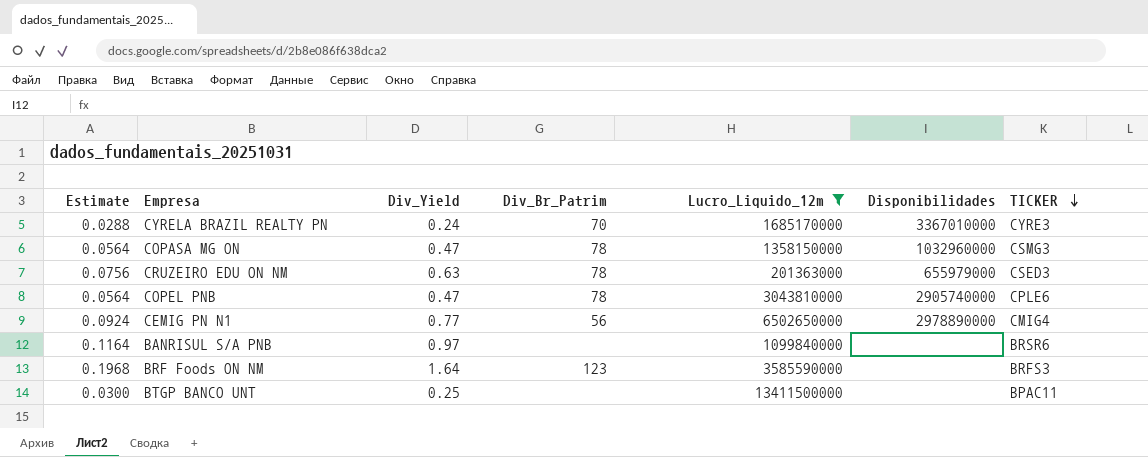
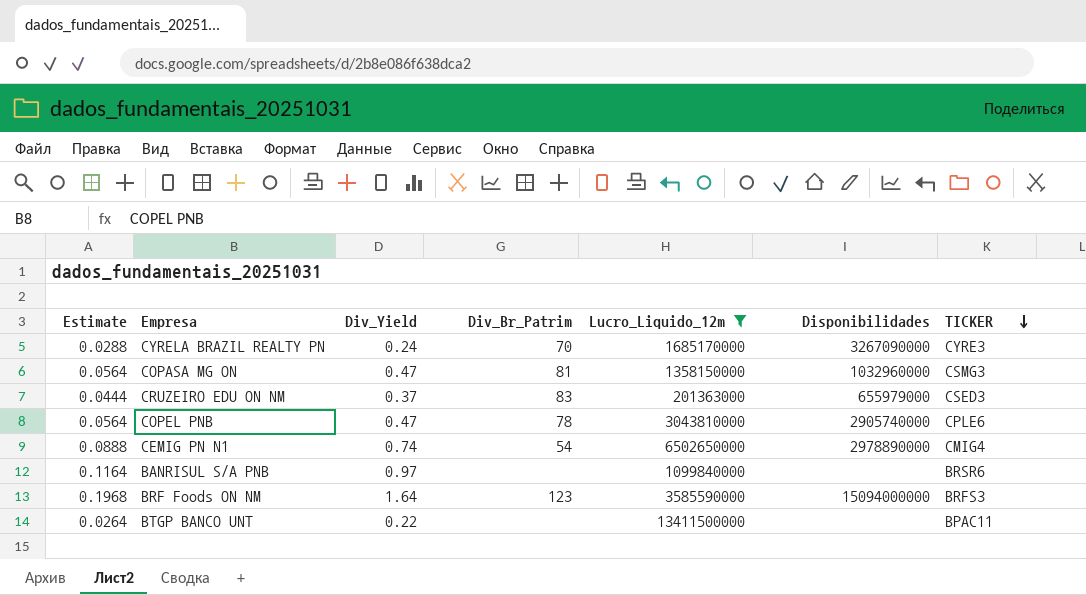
CYRELA BRAZIL REALTY PN | Disponibilidades: 3367010000 -> 3267090000
COPASA MG ON | Div_Br_Patrim: 78 -> 81
CRUZEIRO EDU ON NM | Estimate: 0.0756 -> 0.0444
CRUZEIRO EDU ON NM | Div_Yield: 0.63 -> 0.37
CRUZEIRO EDU ON NM | Div_Br_Patrim: 78 -> 83
CEMIG PN N1 | Estimate: 0.0924 -> 0.0888
CEMIG PN N1 | Div_Yield: 0.77 -> 0.74
CEMIG PN N1 | Div_Br_Patrim: 56 -> 54
BRF Foods ON NM | Disponibilidades: none -> 15094000000
BTGP BANCO UNT | Estimate: 0.0300 -> 0.0264
BTGP BANCO UNT | Div_Yield: 0.25 -> 0.22

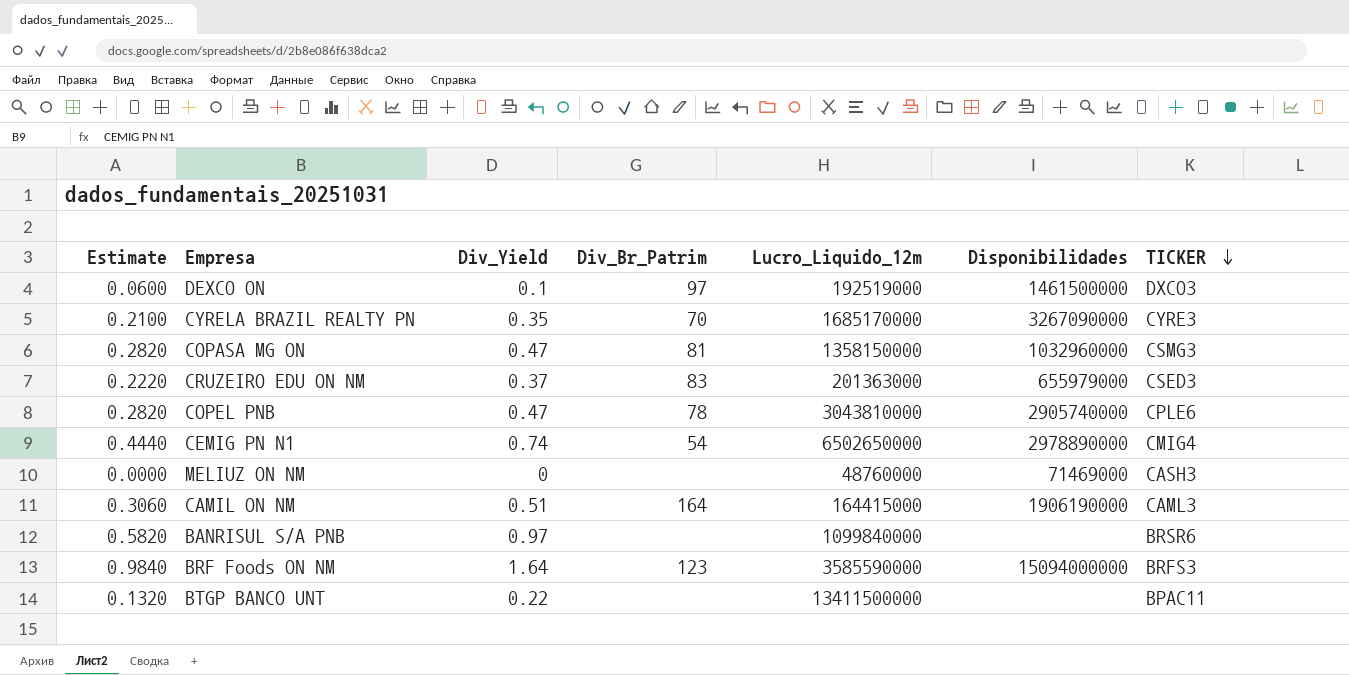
filter: Lucro_Liquido_12m >= 201363000 -> none
column Estimate | formula: [Div_Yield] * 0.12 -> [Div_Yield] * 0.6
CYRELA BRAZIL REALTY PN | Div_Yield: 0.24 -> 0.35

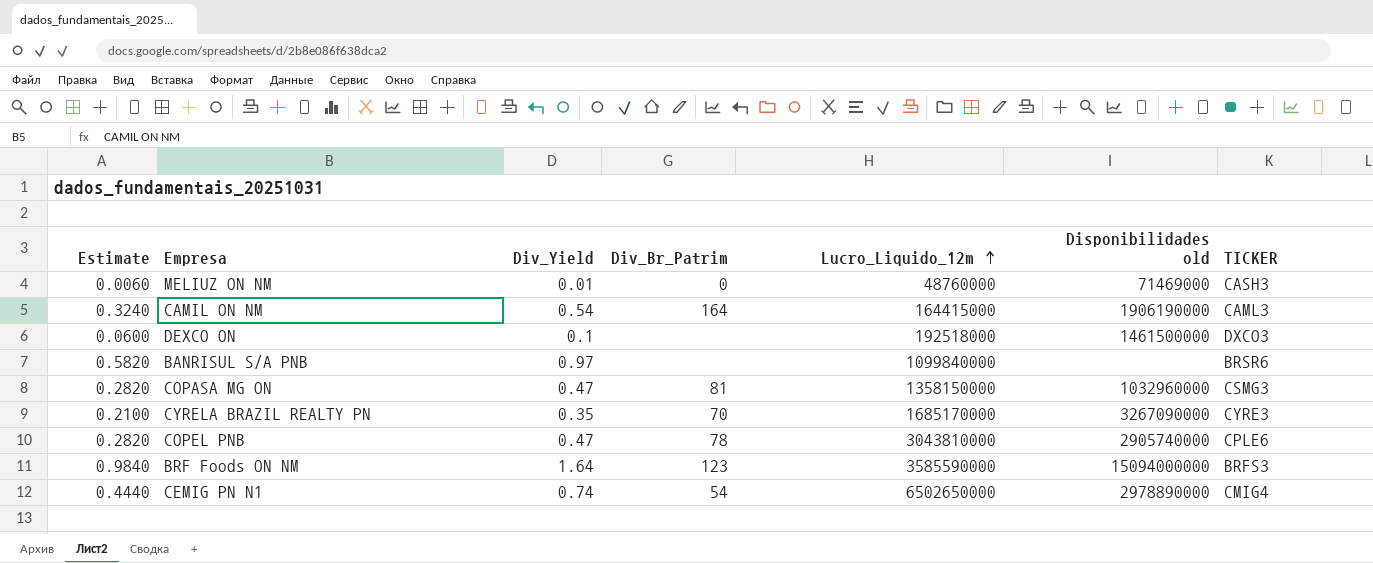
row order: TICKER descending -> Lucro_Liquido_12m ascending
column name: Disponibilidades -> Disponibilidades old
row CRUZEIRO EDU ON NM: 0.2220 | 0.37 | 83 | 201363000 | 655979000 | CSED3 -> none
row BTGP BANCO UNT: 0.1320 | 0.22 | none | 13411500000 | none | BPAC11 -> none
MELIUZ ON NM | Estimate: 0.0000 -> 0.0060
MELIUZ ON NM | Div_Yield: 0 -> 0.01
MELIUZ ON NM | Div_Br_Patrim: none -> 0
CAMIL ON NM | Estimate: 0.3060 -> 0.3240
CAMIL ON NM | Div_Yield: 0.51 -> 0.54
DEXCO ON | Div_Br_Patrim: 97 -> none
DEXCO ON | Lucro_Liquido_12m: 192519000 -> 192518000

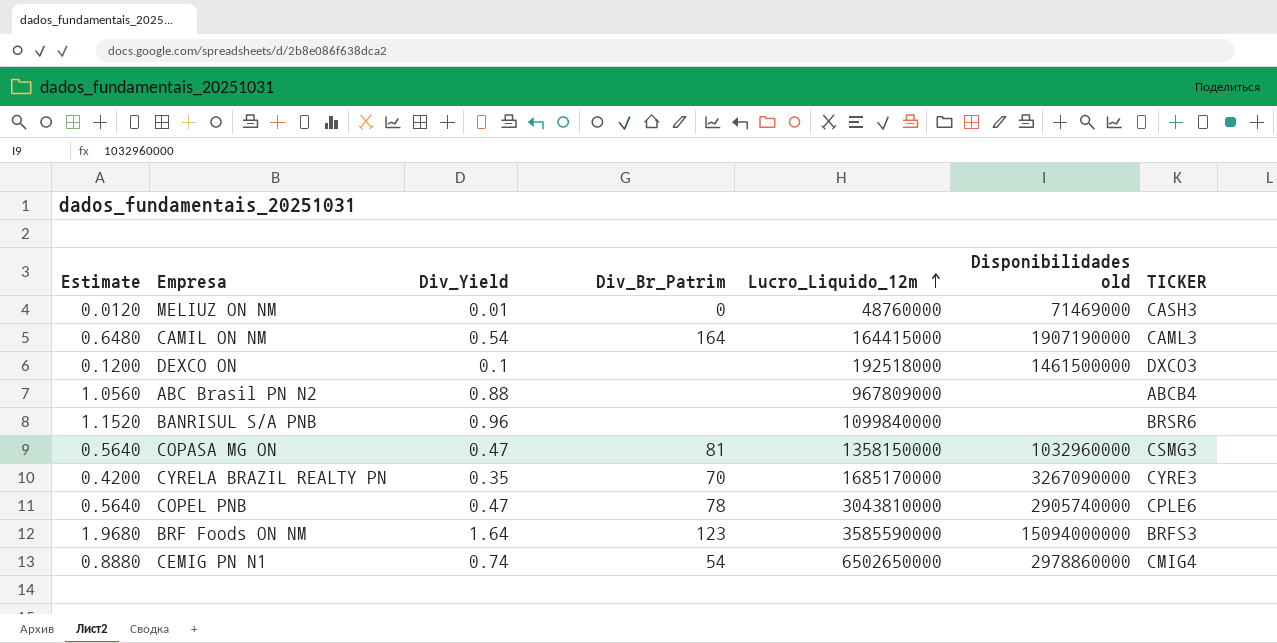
column Estimate | formula: [Div_Yield] * 0.6 -> [Div_Yield] * 1.2
CAMIL ON NM | Disponibilidades old: 1906190000 -> 1907190000
row ABC Brasil PN N2: none -> 1.0560 | 0.88 | none | 967809000 | none | ABCB4
BANRISUL S/A PNB | Div_Yield: 0.97 -> 0.96
CEMIG PN N1 | Disponibilidades old: 2978890000 -> 2978860000

